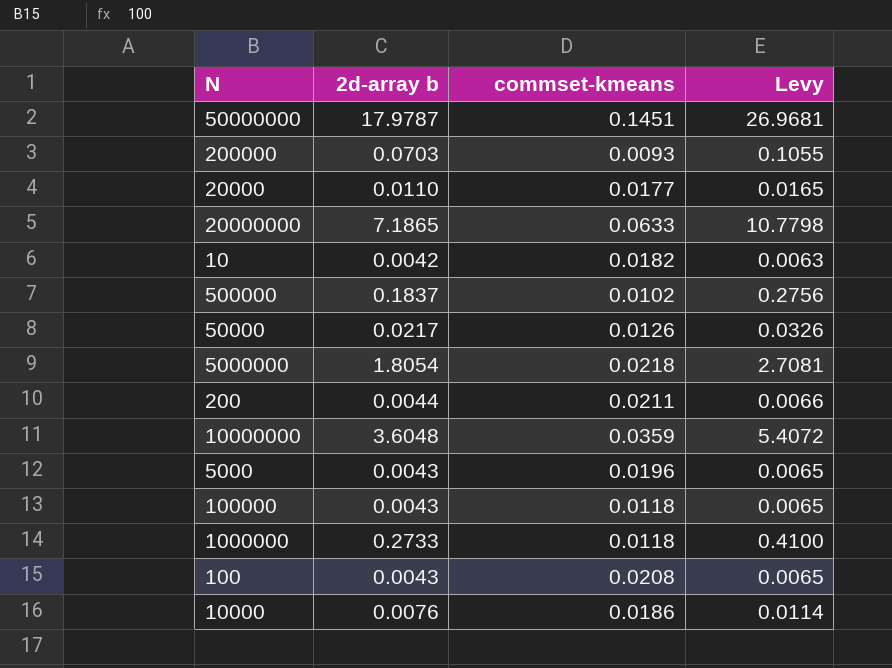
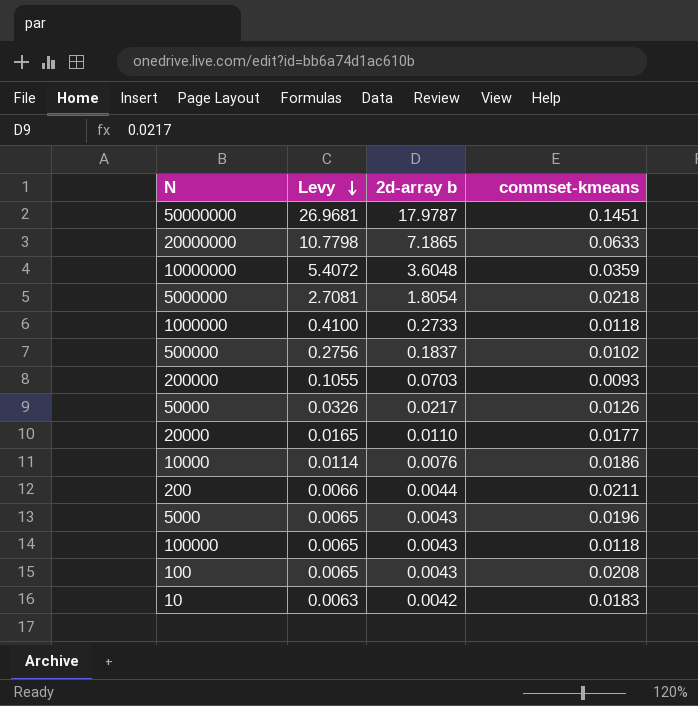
row order: none -> Levy descending
column Levy | position: 4 -> 2
10 | commset-kmeans: 0.0182 -> 0.0183

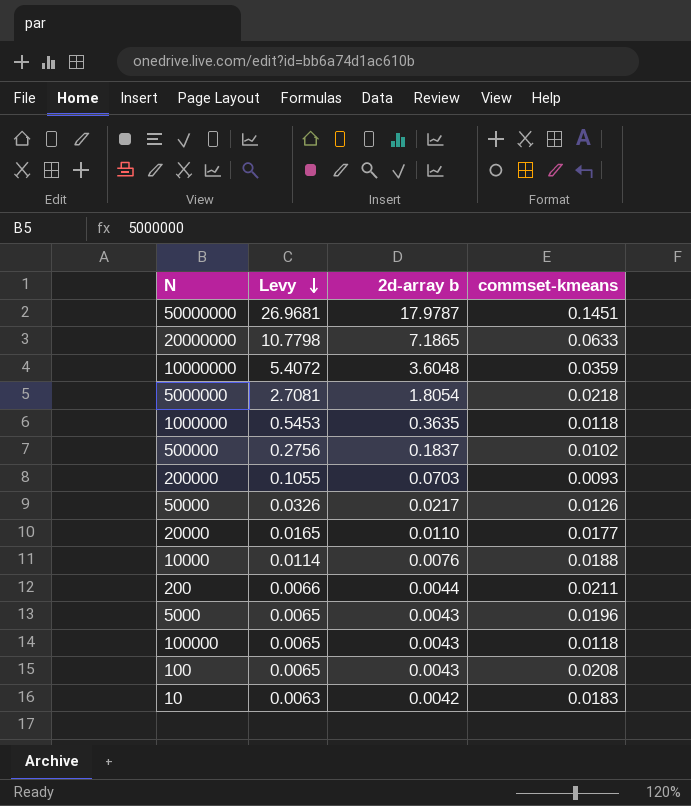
1000000 | Levy: 0.4100 -> 0.5453
1000000 | 2d-array b: 0.2733 -> 0.3635
10000 | commset-kmeans: 0.0186 -> 0.0188

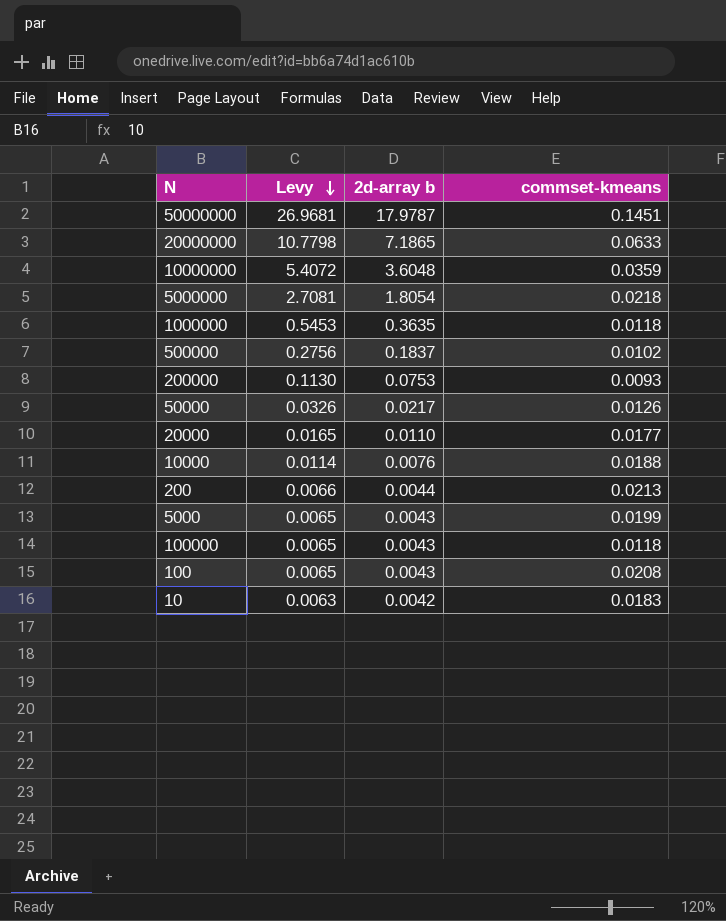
200000 | Levy: 0.1055 -> 0.1130
200000 | 2d-array b: 0.0703 -> 0.0753
200 | commset-kmeans: 0.0211 -> 0.0213
5000 | commset-kmeans: 0.0196 -> 0.0199

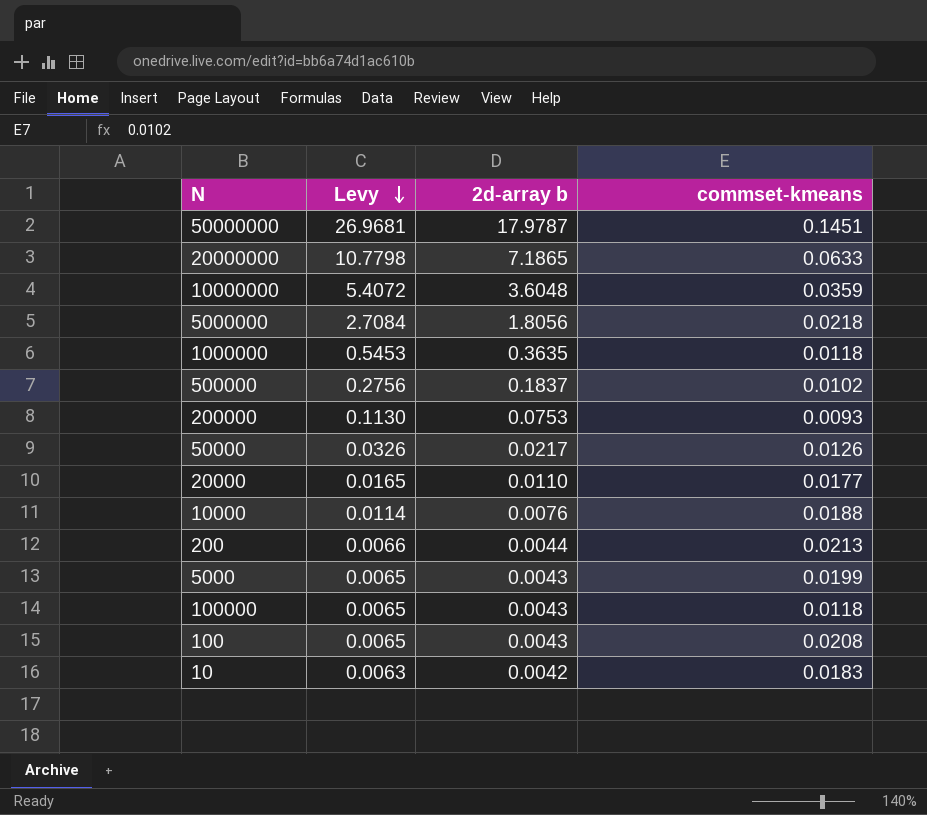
5000000 | Levy: 2.7081 -> 2.7084
5000000 | 2d-array b: 1.8054 -> 1.8056

